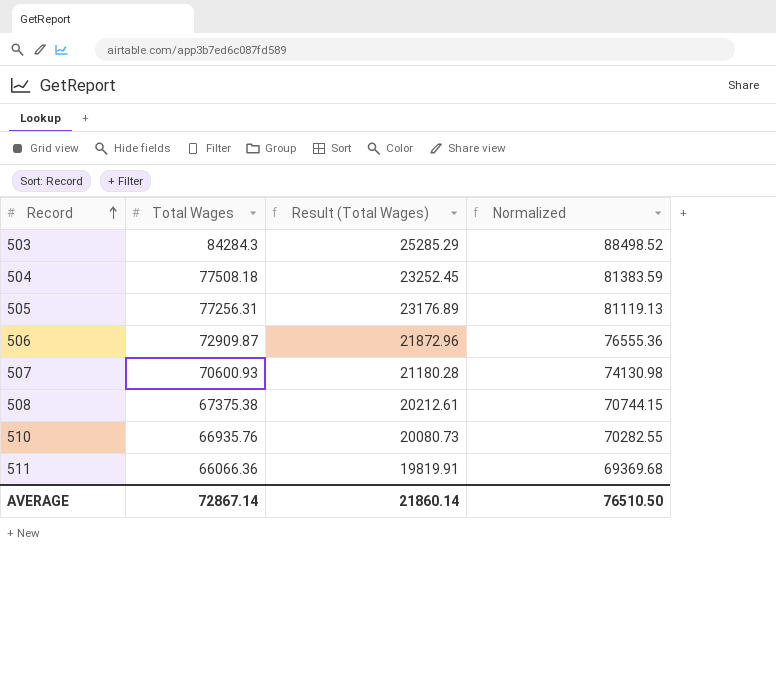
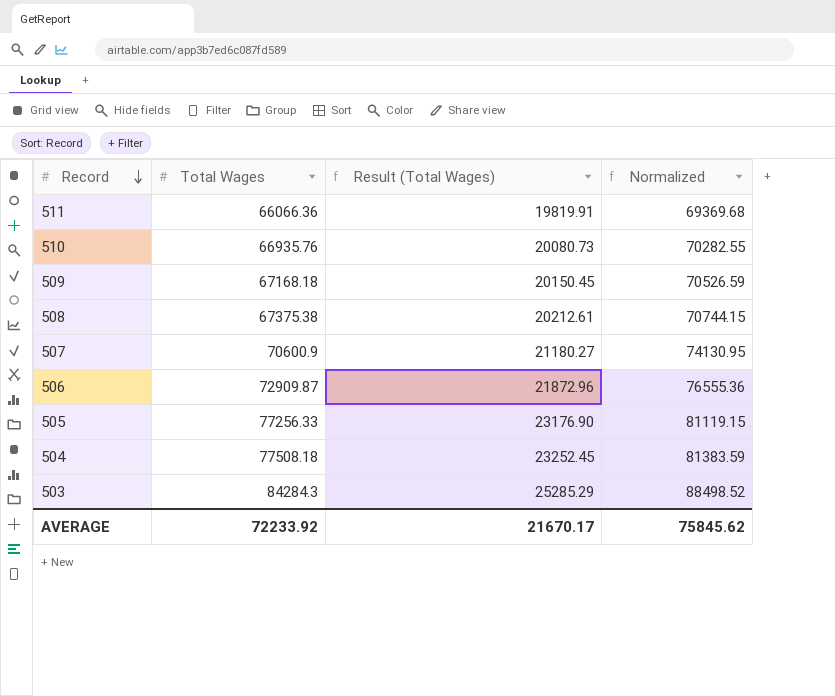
row order: Record ascending -> Record descending
row 509: none -> 67168.18 | 20150.45 | 70526.59
507 | Total Wages: 70600.93 -> 70600.9
507 | Result (Total Wages): 21180.28 -> 21180.27
507 | Normalized: 74130.98 -> 74130.95
505 | Total Wages: 77256.31 -> 77256.33
505 | Result (Total Wages): 23176.89 -> 23176.90
505 | Normalized: 81119.13 -> 81119.15
AVERAGE | Total Wages: 72867.14 -> 72233.92
AVERAGE | Result (Total Wages): 21860.14 -> 21670.17
AVERAGE | Normalized: 76510.50 -> 75845.62

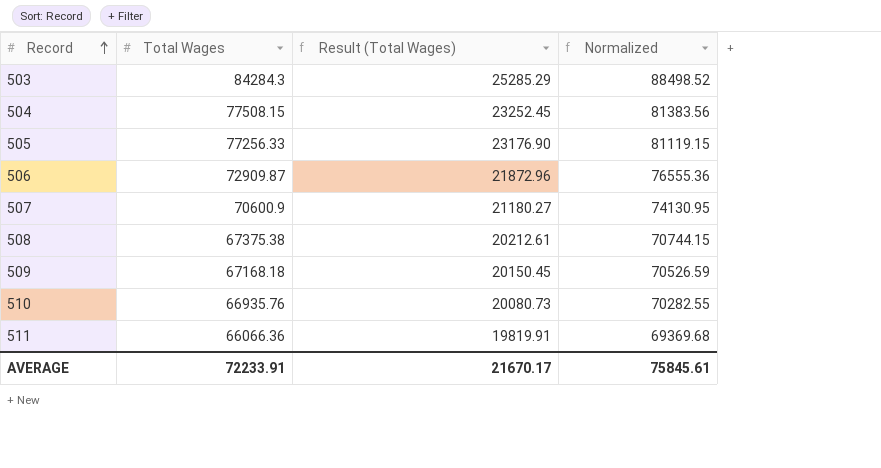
row order: Record descending -> Record ascending
504 | Total Wages: 77508.18 -> 77508.15
504 | Normalized: 81383.59 -> 81383.56
AVERAGE | Total Wages: 72233.92 -> 72233.91
AVERAGE | Normalized: 75845.62 -> 75845.61

